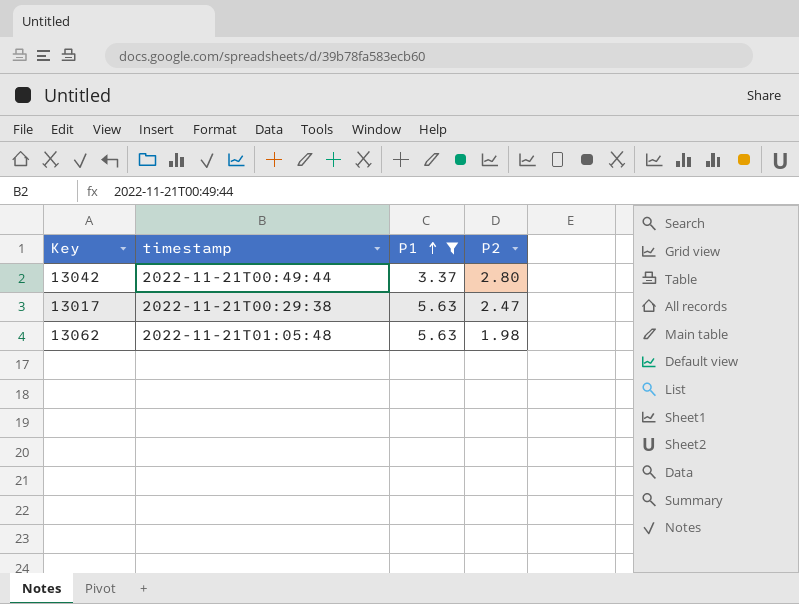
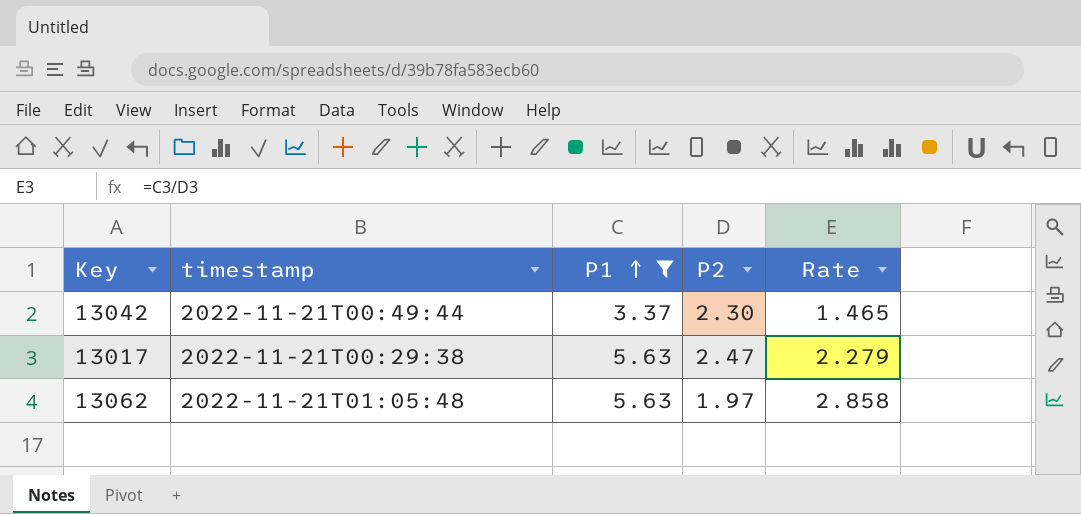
column Rate | formula: none -> [P1] / [P2]
13042 | P2: 2.80 -> 2.30
13062 | P2: 1.98 -> 1.97

